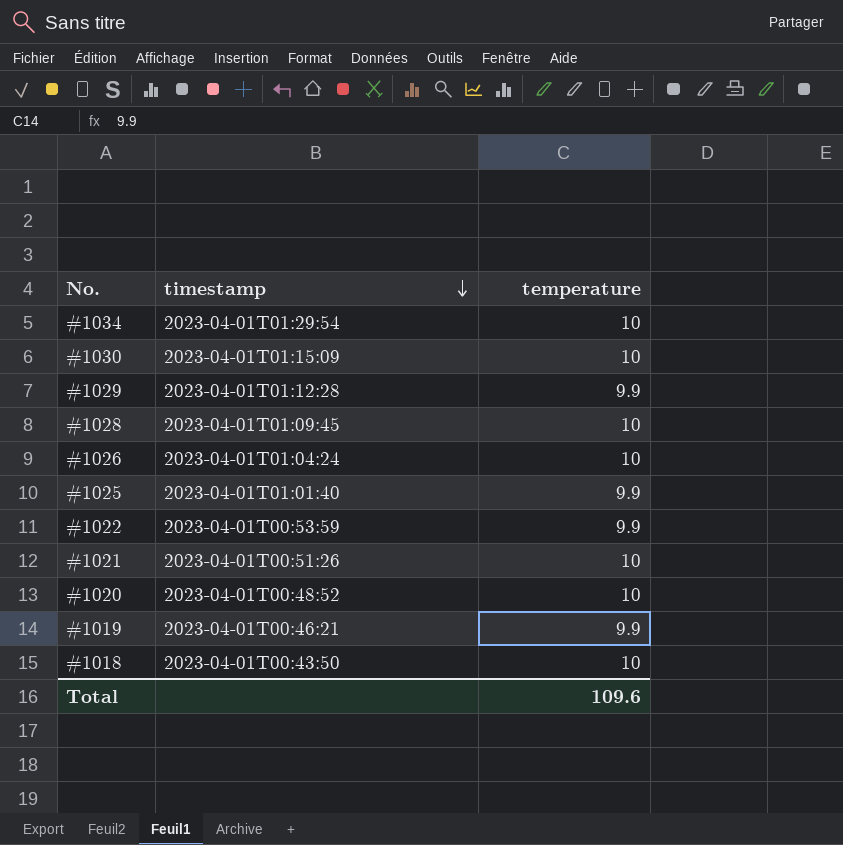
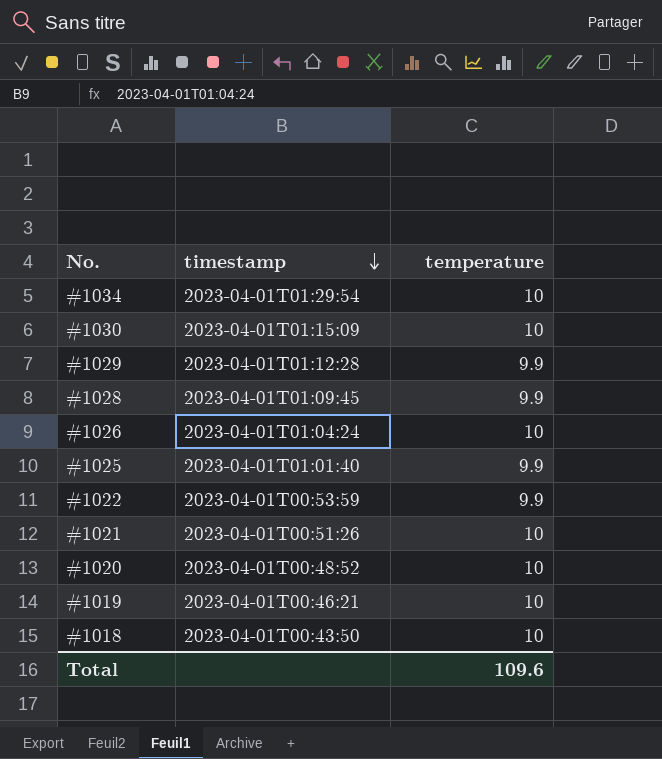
#1028 | temperature: 10 -> 9.9
#1019 | temperature: 9.9 -> 10

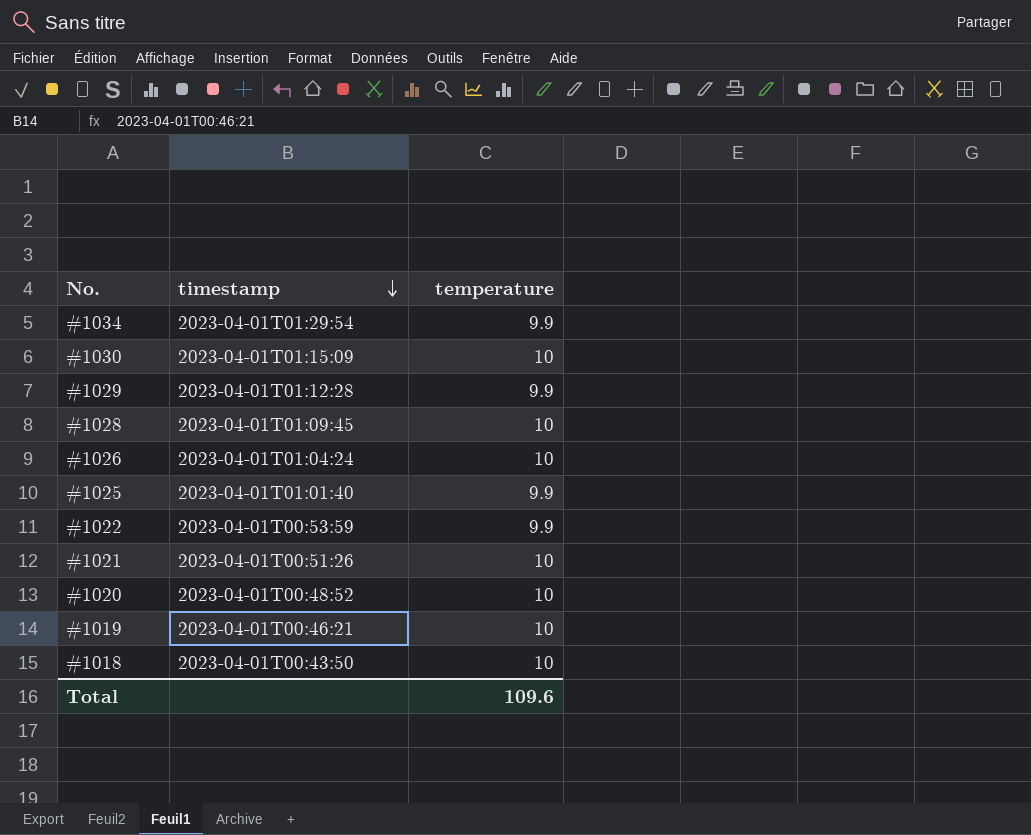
#1034 | temperature: 10 -> 9.9
#1028 | temperature: 9.9 -> 10

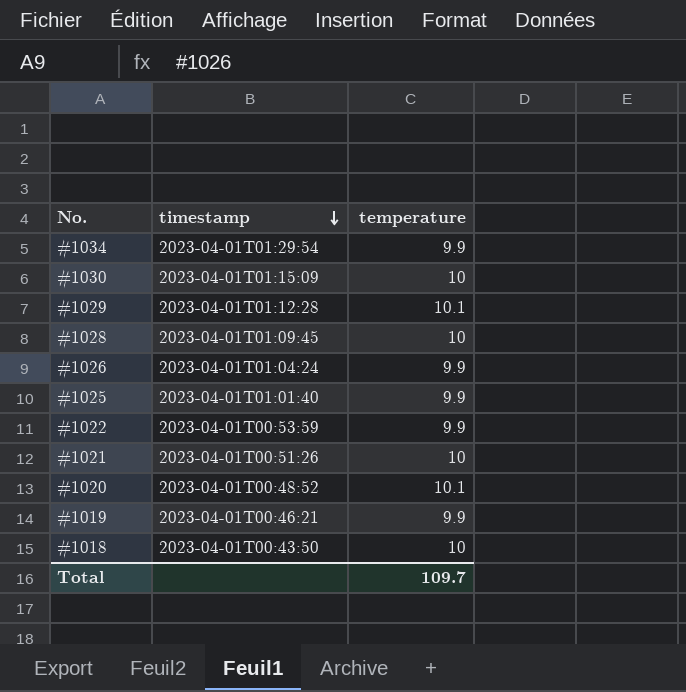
#1029 | temperature: 9.9 -> 10.1
#1026 | temperature: 10 -> 9.9
#1020 | temperature: 10 -> 10.1
#1019 | temperature: 10 -> 9.9
Total | temperature: 109.6 -> 109.7

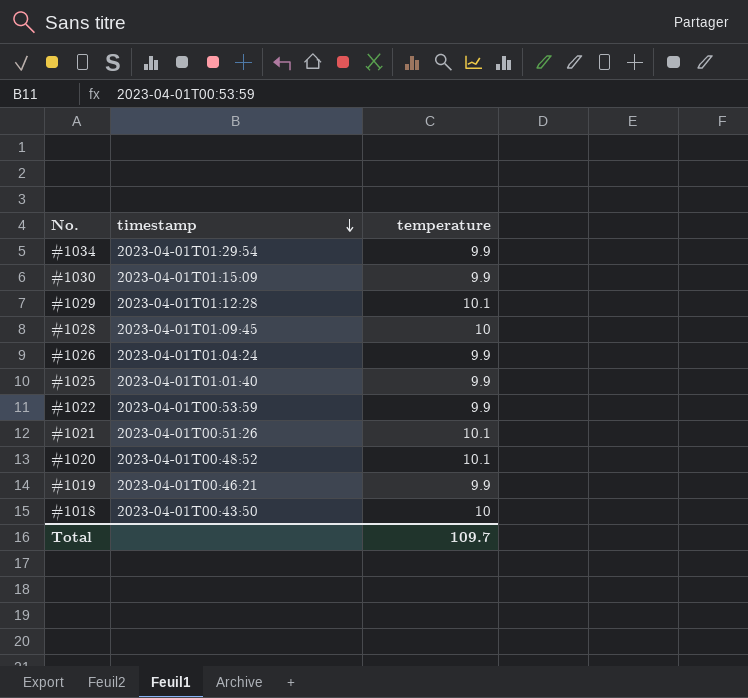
#1030 | temperature: 10 -> 9.9
#1021 | temperature: 10 -> 10.1

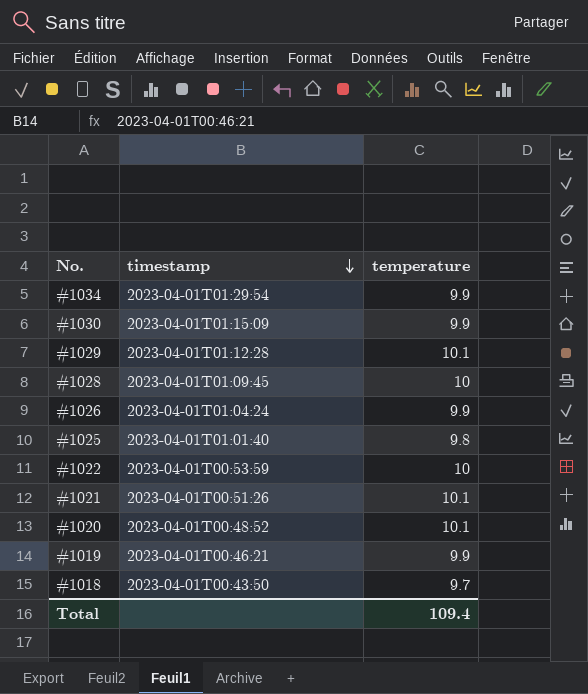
#1025 | temperature: 9.9 -> 9.8
#1022 | temperature: 9.9 -> 10
#1018 | temperature: 10 -> 9.7
Total | temperature: 109.7 -> 109.4

